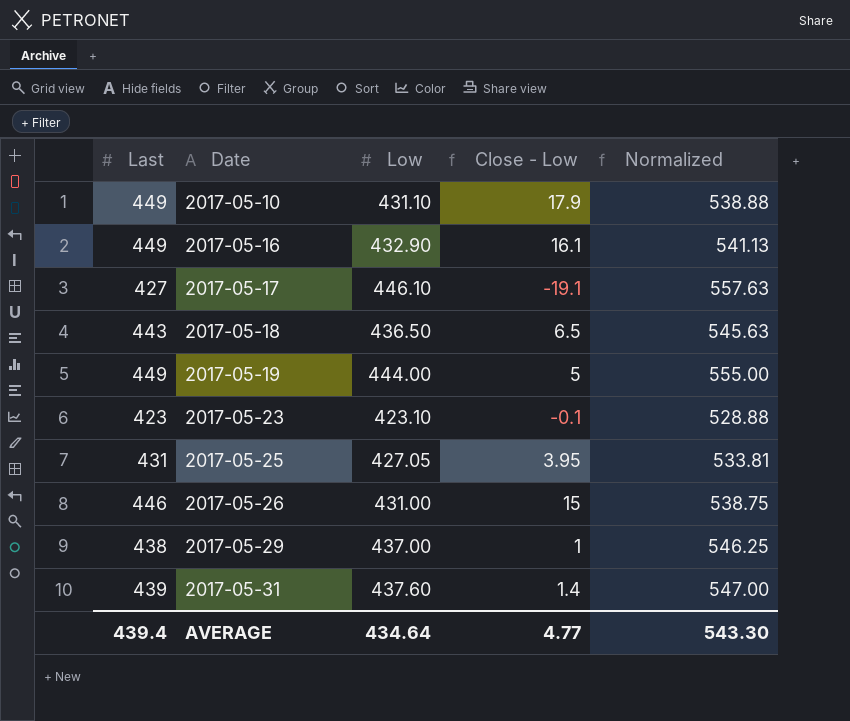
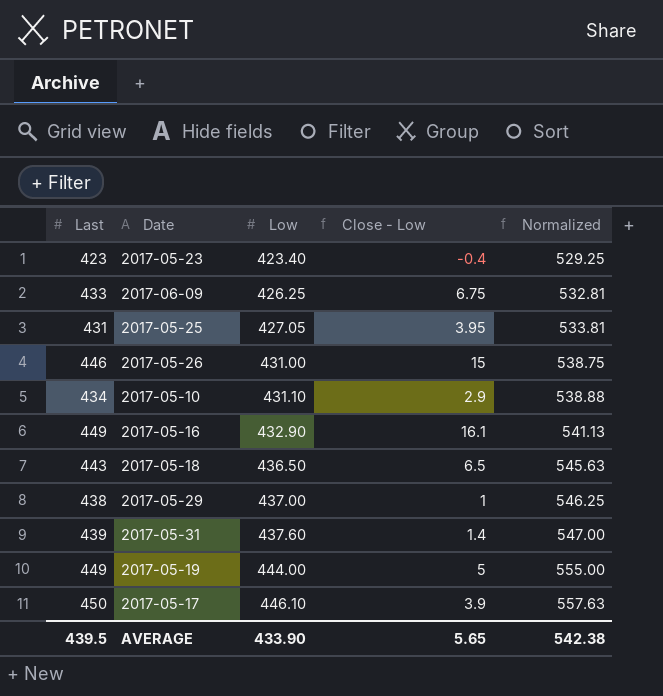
row order: Date ascending -> Low ascending
2017-05-23 | Low: 423.10 -> 423.40
2017-05-23 | Close - Low: -0.1 -> -0.4
2017-05-23 | Normalized: 528.88 -> 529.25
row 2017-06-09: none -> 433 | 426.25 | 6.75 | 532.81
2017-05-10 | Last: 449 -> 434
2017-05-10 | Close - Low: 17.9 -> 2.9
2017-05-17 | Last: 427 -> 450
2017-05-17 | Close - Low: -19.1 -> 3.9
AVERAGE | Last: 439.4 -> 439.5
AVERAGE | Low: 434.64 -> 433.90
AVERAGE | Close - Low: 4.77 -> 5.65
AVERAGE | Normalized: 543.30 -> 542.38

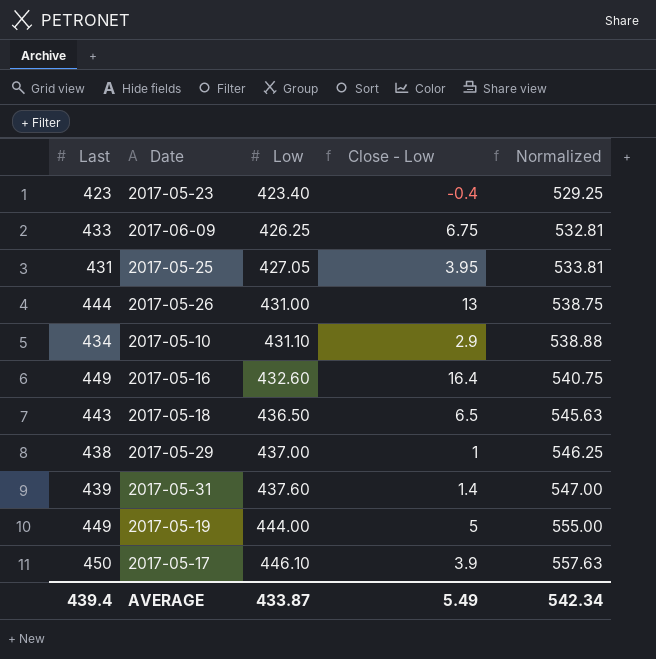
2017-05-26 | Last: 446 -> 444
2017-05-26 | Close - Low: 15 -> 13
2017-05-16 | Low: 432.90 -> 432.60
2017-05-16 | Close - Low: 16.1 -> 16.4
2017-05-16 | Normalized: 541.13 -> 540.75
AVERAGE | Last: 439.5 -> 439.4
AVERAGE | Low: 433.90 -> 433.87
AVERAGE | Close - Low: 5.65 -> 5.49
AVERAGE | Normalized: 542.38 -> 542.34

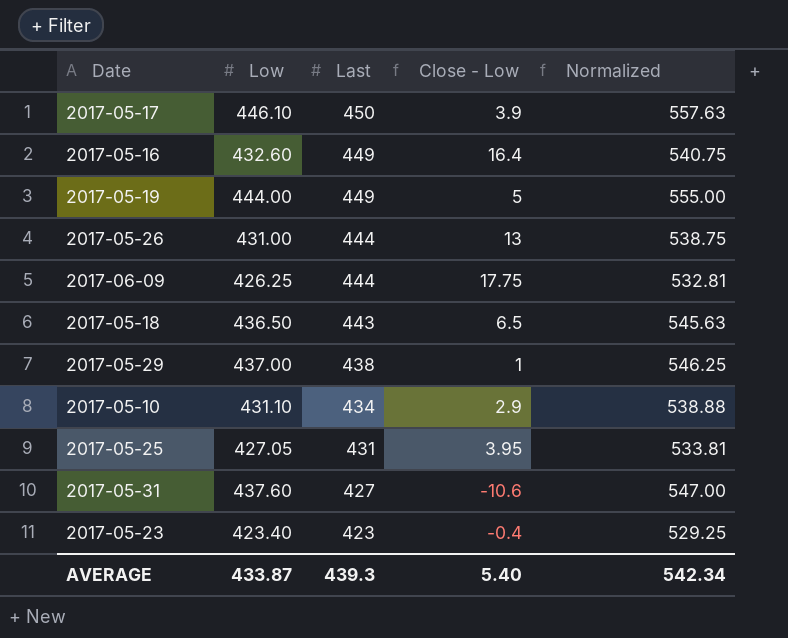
row order: Low ascending -> Last descending
column Last | position: 1 -> 3
2017-06-09 | Last: 433 -> 444
2017-06-09 | Close - Low: 6.75 -> 17.75
2017-05-31 | Last: 439 -> 427
2017-05-31 | Close - Low: 1.4 -> -10.6
AVERAGE | Last: 439.4 -> 439.3
AVERAGE | Close - Low: 5.49 -> 5.40

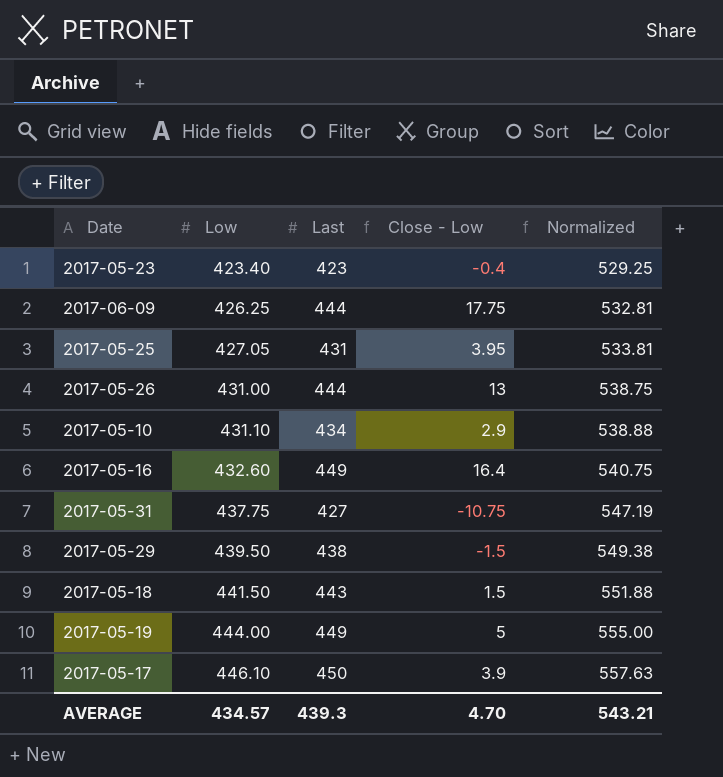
row order: Last descending -> Low ascending
2017-05-31 | Low: 437.60 -> 437.75
2017-05-31 | Close - Low: -10.6 -> -10.75
2017-05-31 | Normalized: 547.00 -> 547.19
2017-05-29 | Low: 437.00 -> 439.50
2017-05-29 | Close - Low: 1 -> -1.5
2017-05-29 | Normalized: 546.25 -> 549.38
2017-05-18 | Low: 436.50 -> 441.50
2017-05-18 | Close - Low: 6.5 -> 1.5
2017-05-18 | Normalized: 545.63 -> 551.88
AVERAGE | Low: 433.87 -> 434.57
AVERAGE | Close - Low: 5.40 -> 4.70
AVERAGE | Normalized: 542.34 -> 543.21

